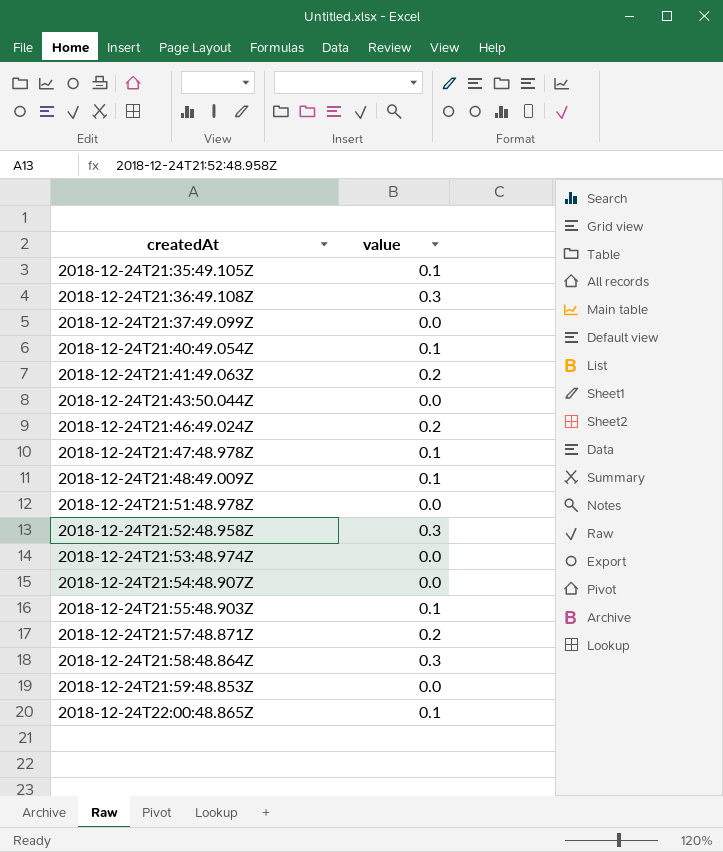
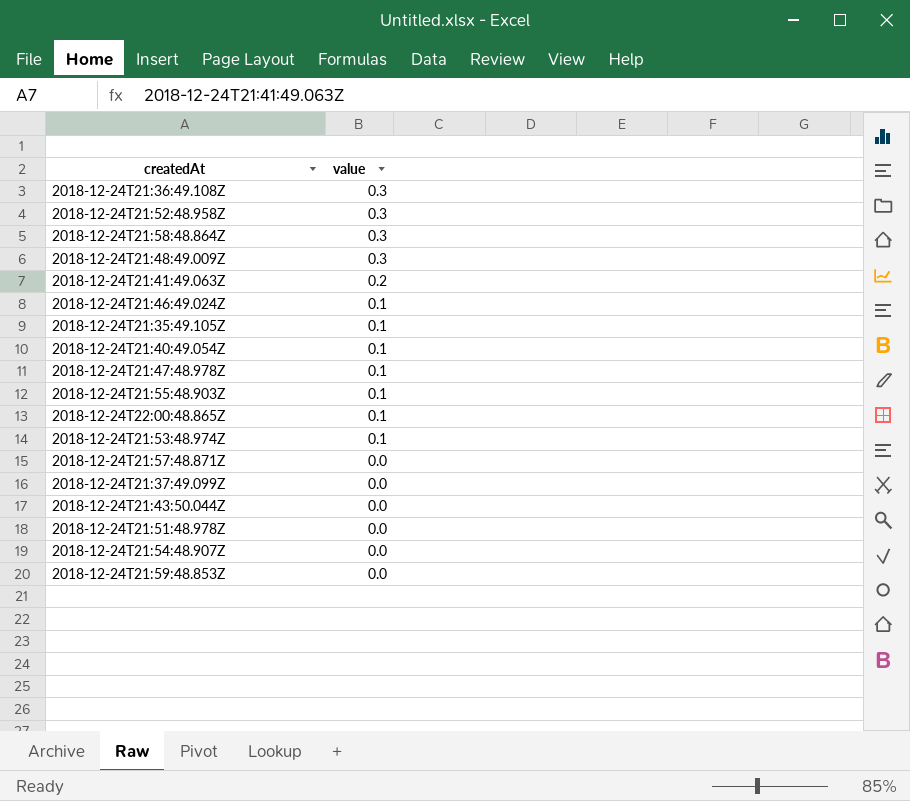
row order: createdAt ascending -> value descending
2018-12-24T21:48:49.009Z | value: 0.1 -> 0.3
2018-12-24T21:46:49.024Z | value: 0.2 -> 0.1
2018-12-24T21:53:48.974Z | value: 0.0 -> 0.1
2018-12-24T21:57:48.871Z | value: 0.2 -> 0.0

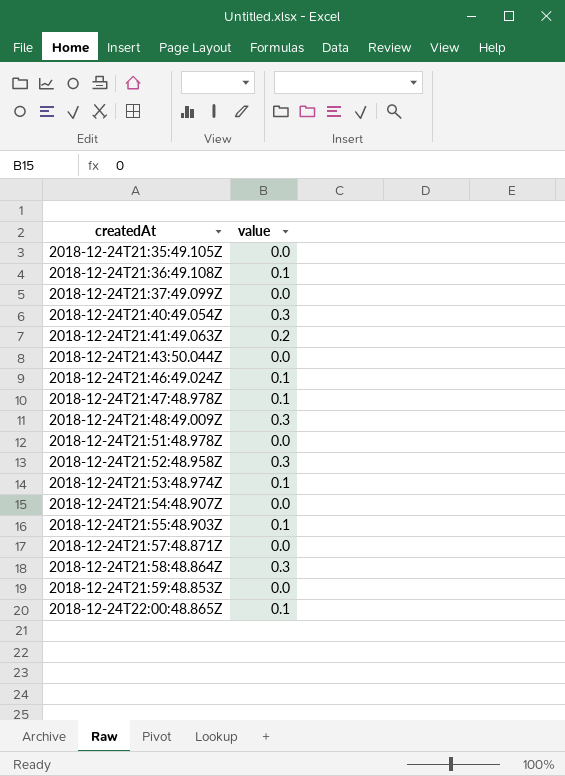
row order: value descending -> createdAt ascending
2018-12-24T21:35:49.105Z | value: 0.1 -> 0.0
2018-12-24T21:36:49.108Z | value: 0.3 -> 0.1
2018-12-24T21:40:49.054Z | value: 0.1 -> 0.3

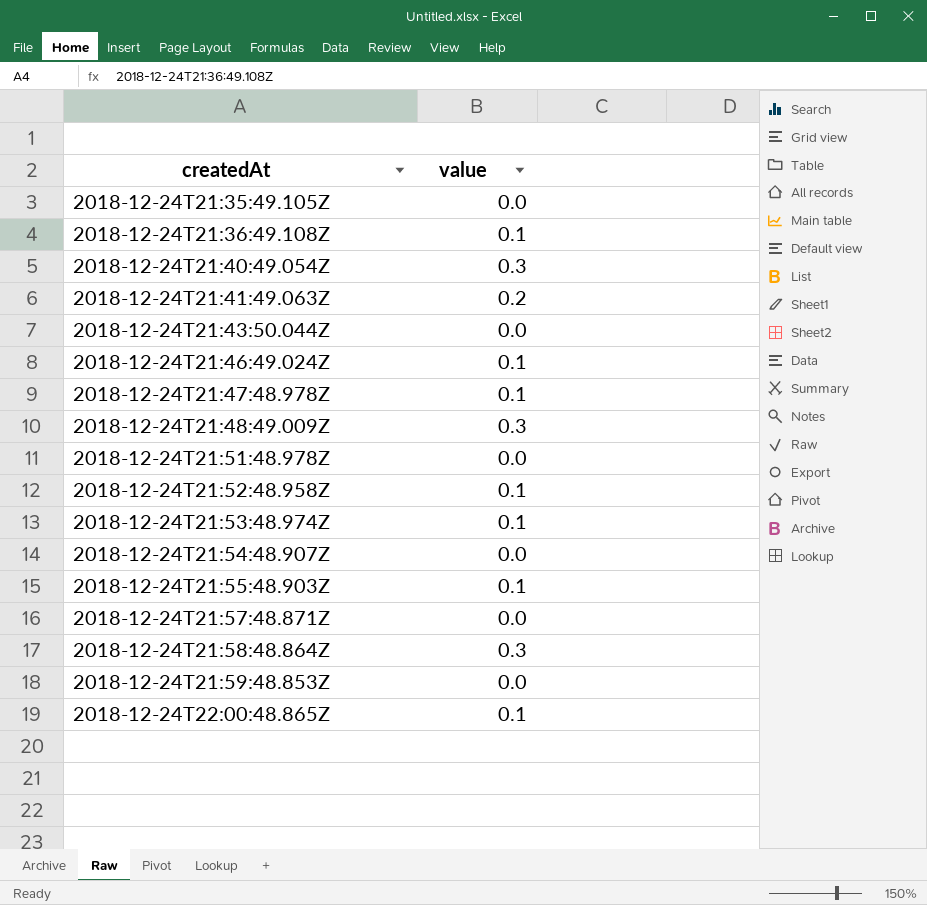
row 2018-12-24T21:37:49.099Z: 0.0 -> none
2018-12-24T21:52:48.958Z | value: 0.3 -> 0.1

